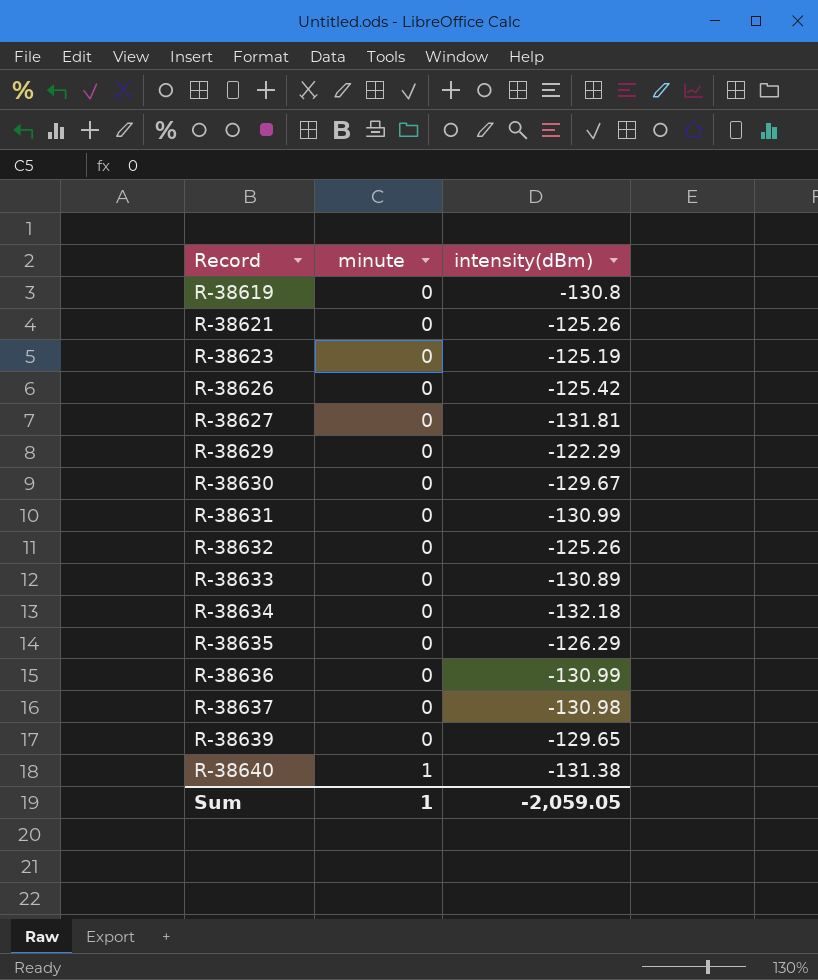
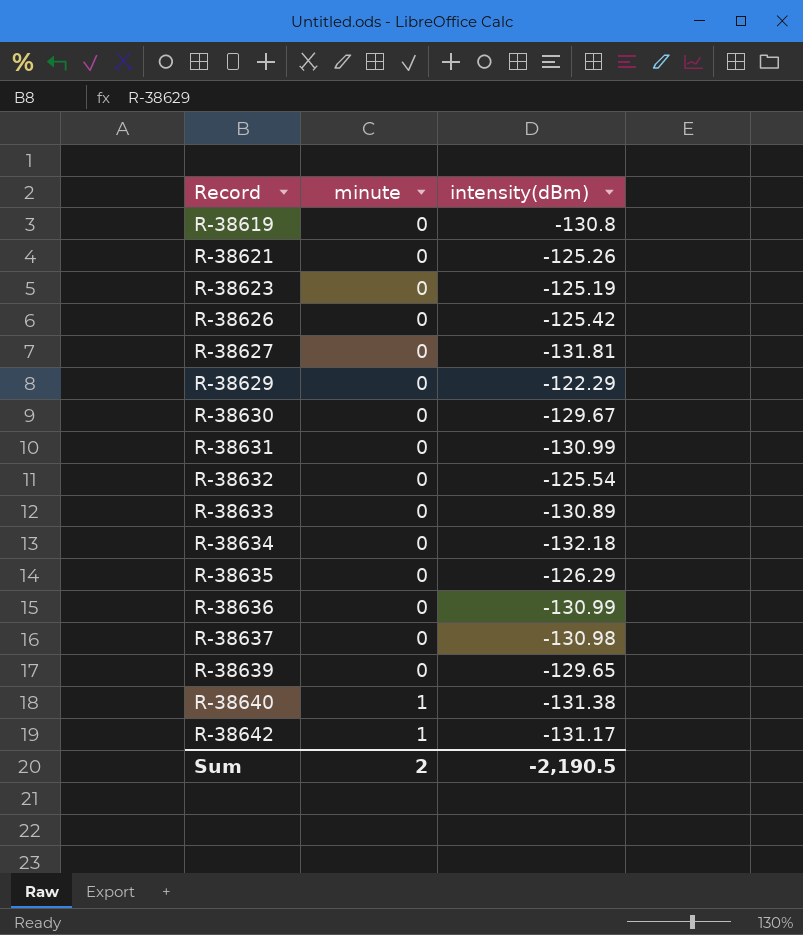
R-38632 | intensity(dBm): -125.26 -> -125.54
row R-38642: none -> 1 | -131.17
Sum | minute: 1 -> 2
Sum | intensity(dBm): -2,059.05 -> -2,190.5

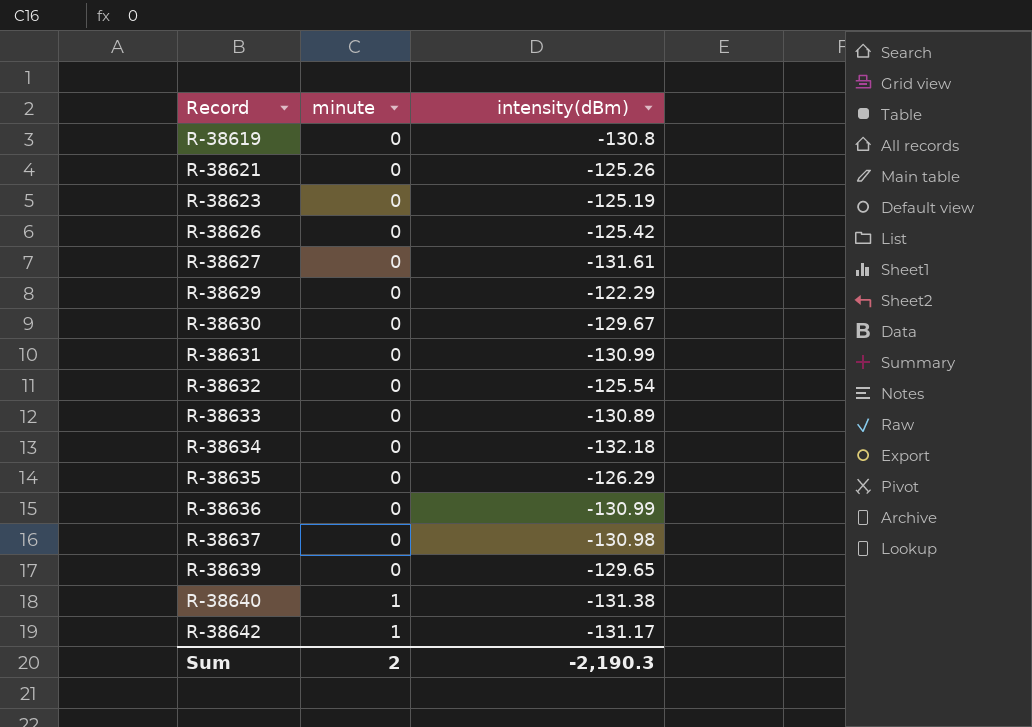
R-38627 | intensity(dBm): -131.81 -> -131.61
Sum | intensity(dBm): -2,190.5 -> -2,190.3

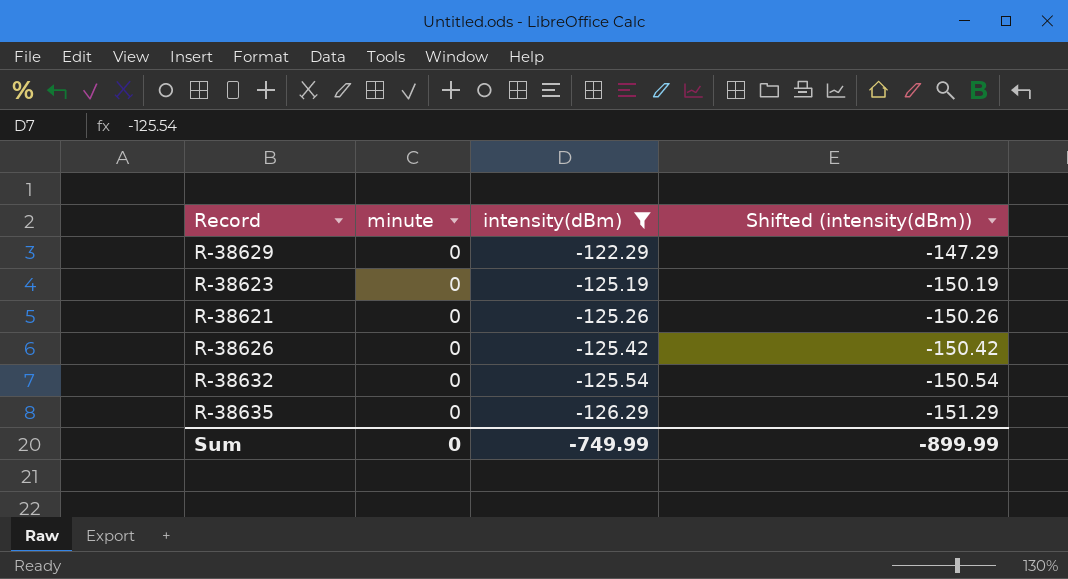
filter: none -> intensity(dBm) >= -126.29
row order: Record ascending -> intensity(dBm) descending
column Shifted (intensity(dBm)) | formula: none -> [intensity(dBm)] - 25
Sum | minute: 2 -> 0
Sum | intensity(dBm): -2,190.3 -> -749.99

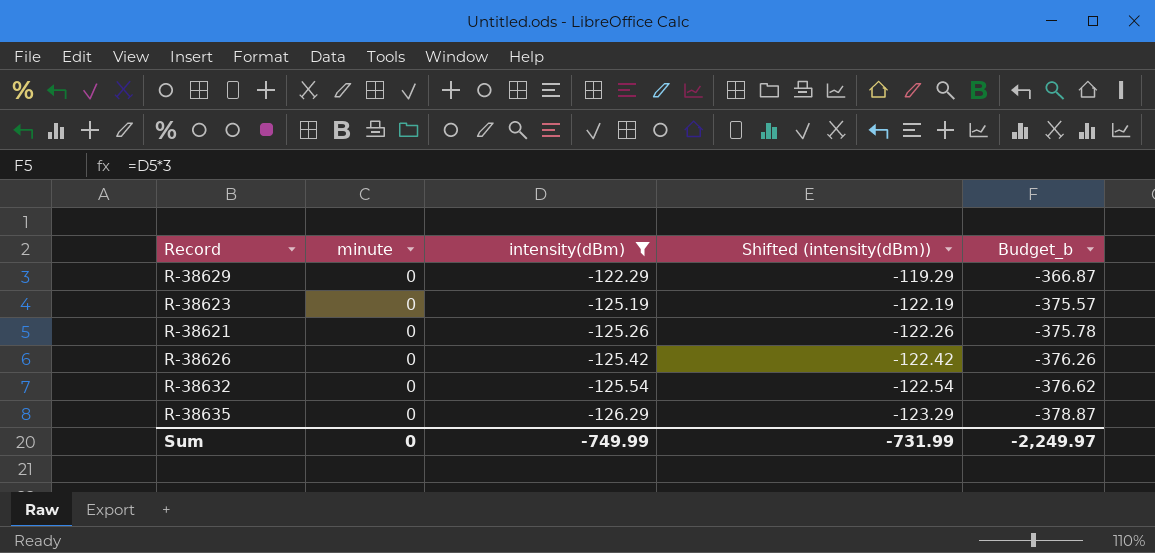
column Shifted (intensity(dBm)) | formula: [intensity(dBm)] - 25 -> [intensity(dBm)] + 3
column Budget_b | formula: none -> [intensity(dBm)] * 3
Sum | Shifted (intensity(dBm)): -899.99 -> -731.99

